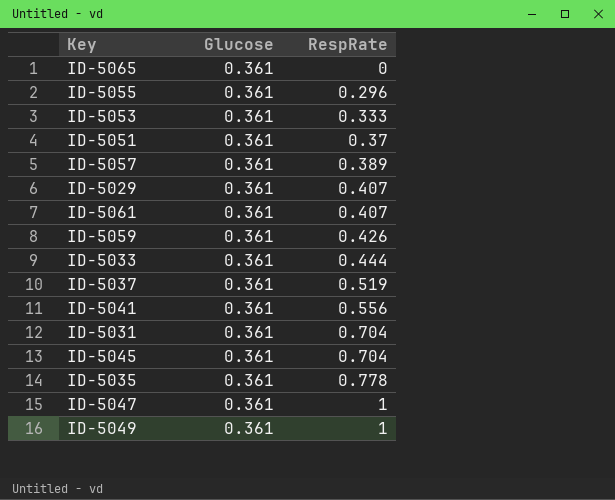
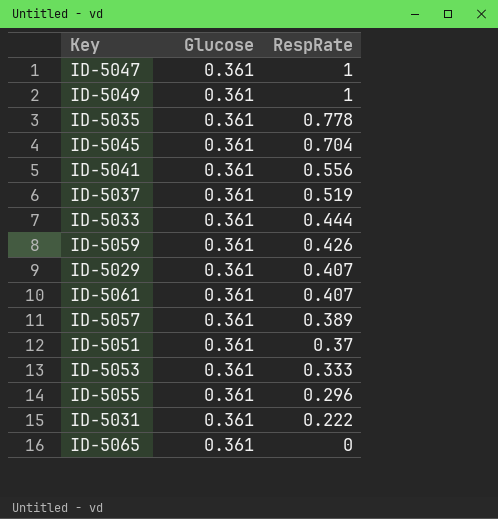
row order: RespRate ascending -> RespRate descending
ID-5031 | RespRate: 0.704 -> 0.222

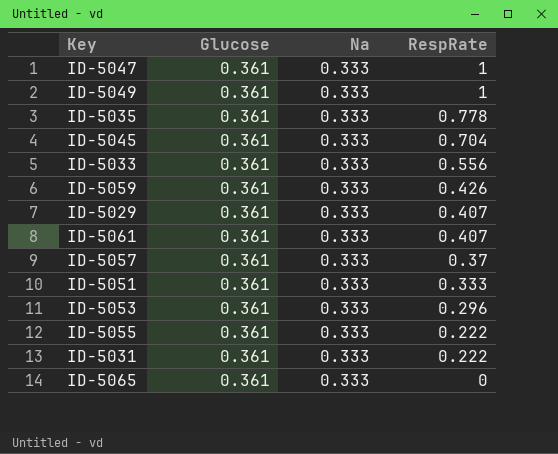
column Na | position: none -> 3
row ID-5041: 0.361 | 0.556 -> none
row ID-5037: 0.361 | 0.519 -> none
ID-5033 | RespRate: 0.444 -> 0.556
ID-5057 | RespRate: 0.389 -> 0.37
ID-5051 | RespRate: 0.37 -> 0.333
ID-5053 | RespRate: 0.333 -> 0.296
ID-5055 | RespRate: 0.296 -> 0.222

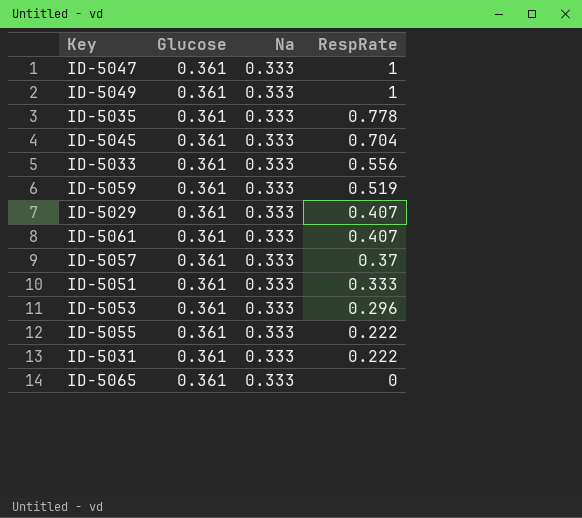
ID-5059 | RespRate: 0.426 -> 0.519

